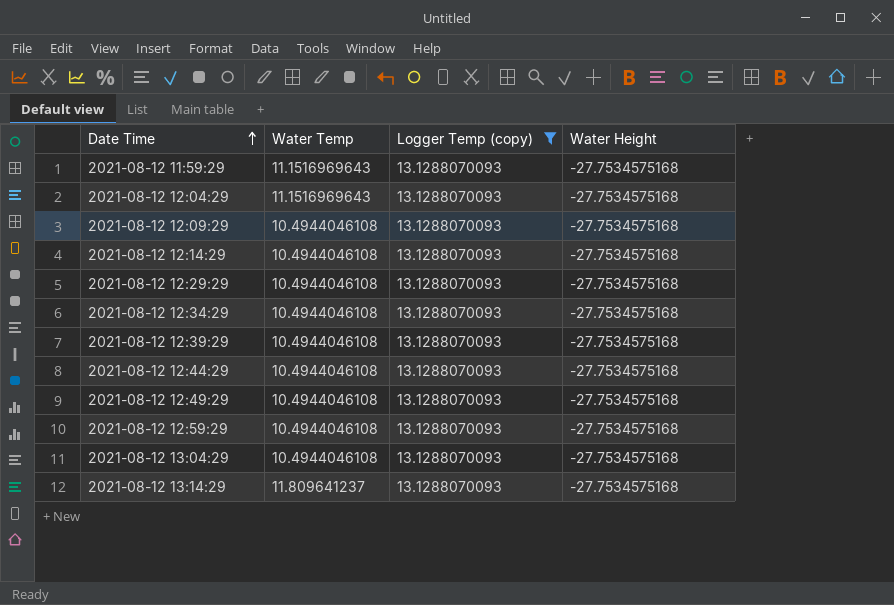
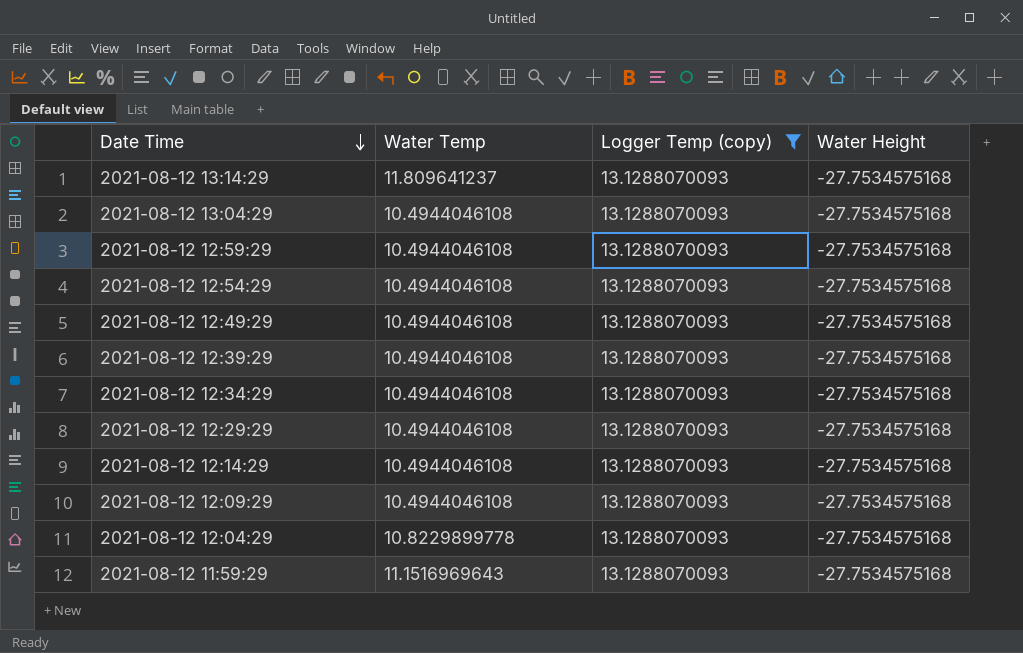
row order: Date Time ascending -> Date Time descending
row 2021-08-12 12:44:29: 10.4944046108 | 13.1288070093 | -27.7534575168 -> none
row 2021-08-12 12:54:29: none -> 10.4944046108 | 13.1288070093 | -27.7534575168
2021-08-12 12:04:29 | Water Temp: 11.1516969643 -> 10.8229899778

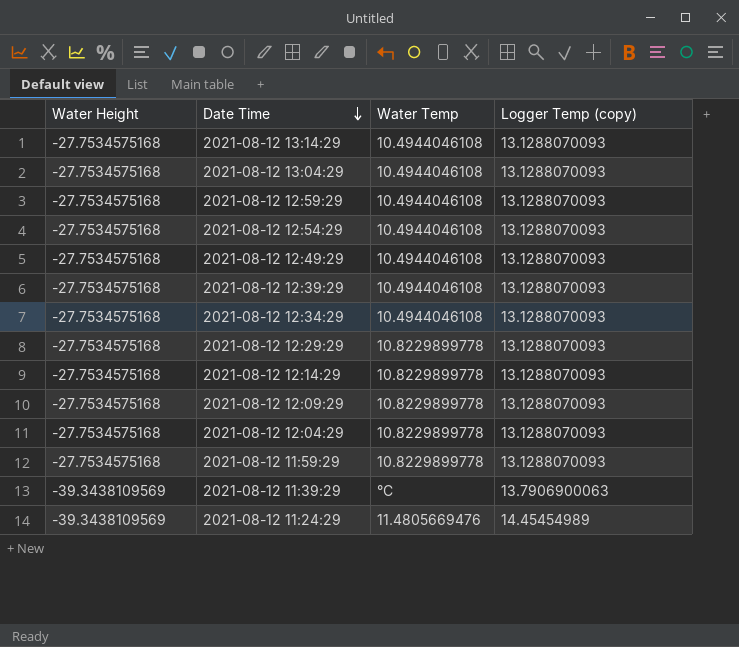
filter: Logger Temp (copy) = 13.1288070093 -> none
column Water Height | position: 4 -> 1
2021-08-12 13:14:29 | Water Temp: 11.809641237 -> 10.4944046108
2021-08-12 12:29:29 | Water Temp: 10.4944046108 -> 10.8229899778
2021-08-12 12:14:29 | Water Temp: 10.4944046108 -> 10.8229899778
2021-08-12 12:09:29 | Water Temp: 10.4944046108 -> 10.8229899778
2021-08-12 11:59:29 | Water Temp: 11.1516969643 -> 10.8229899778

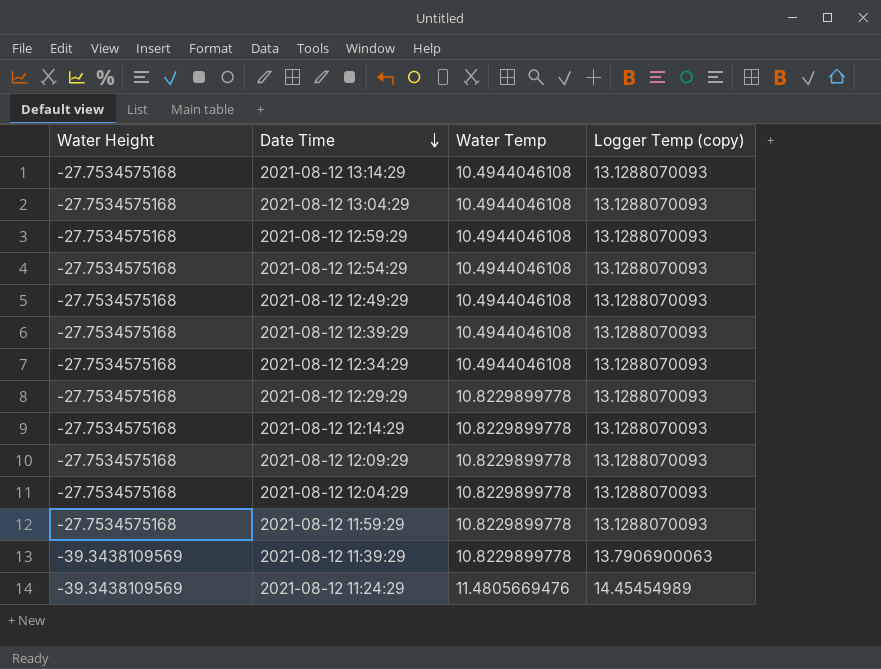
2021-08-12 11:39:29 | Water Temp: °C -> 10.8229899778

